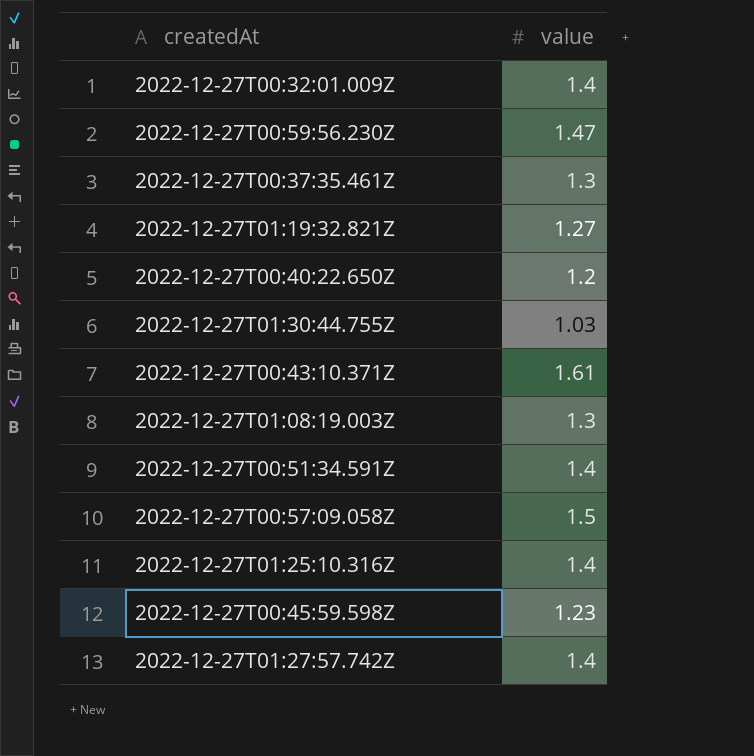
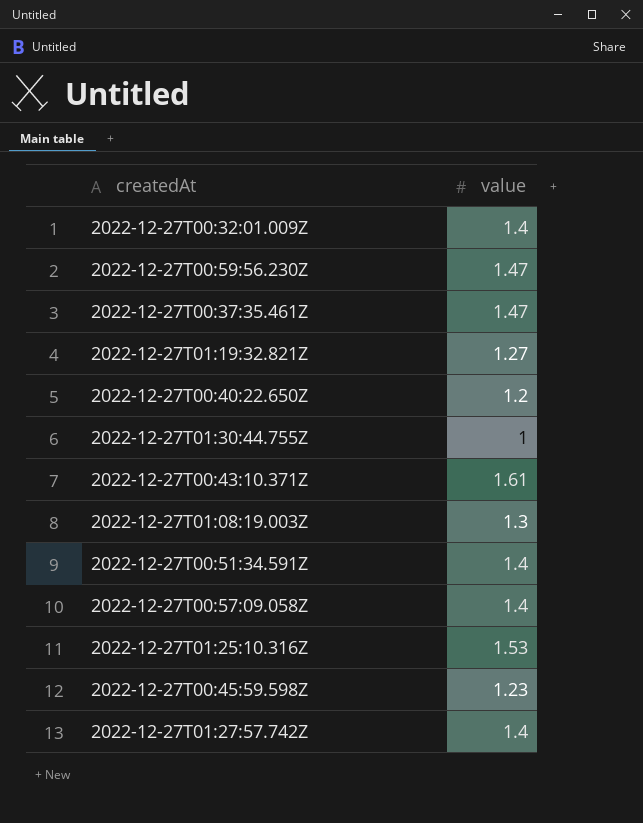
2022-12-27T00:37:35.461Z | value: 1.3 -> 1.47
2022-12-27T01:30:44.755Z | value: 1.03 -> 1
2022-12-27T00:57:09.058Z | value: 1.5 -> 1.4
2022-12-27T01:25:10.316Z | value: 1.4 -> 1.53

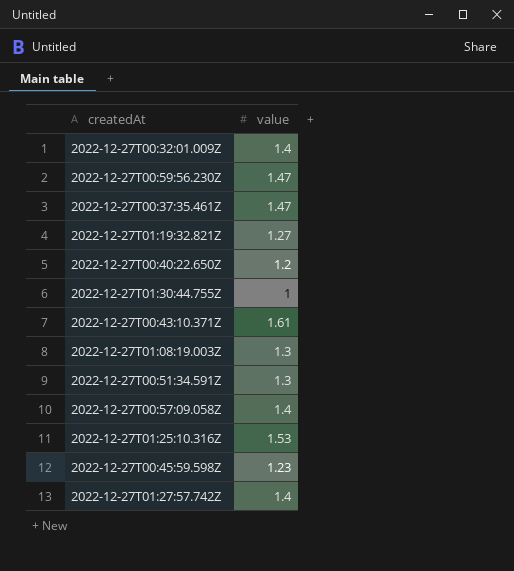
2022-12-27T00:51:34.591Z | value: 1.4 -> 1.3

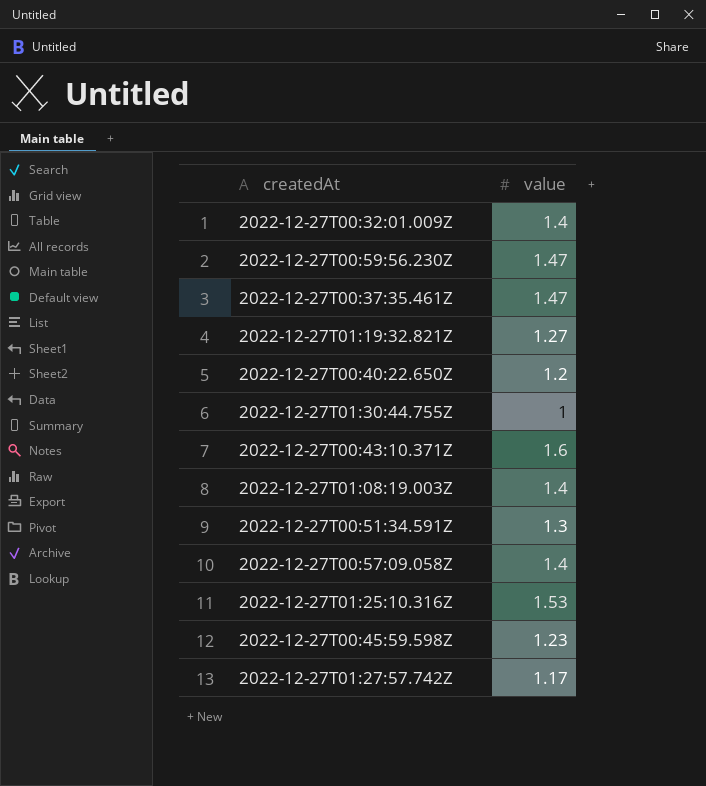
2022-12-27T00:43:10.371Z | value: 1.61 -> 1.6
2022-12-27T01:08:19.003Z | value: 1.3 -> 1.4
2022-12-27T01:27:57.742Z | value: 1.4 -> 1.17

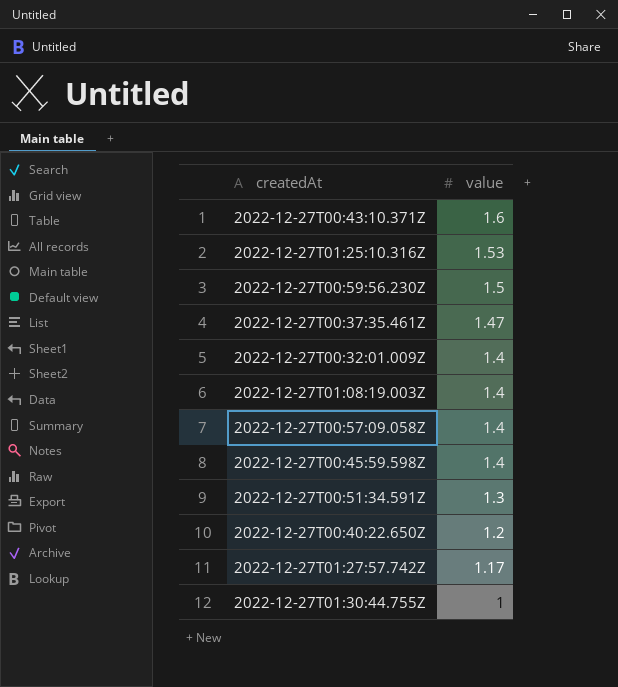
row order: none -> value descending
row 2022-12-27T01:19:32.821Z: 1.27 -> none
2022-12-27T00:59:56.230Z | value: 1.47 -> 1.5
2022-12-27T00:45:59.598Z | value: 1.23 -> 1.4

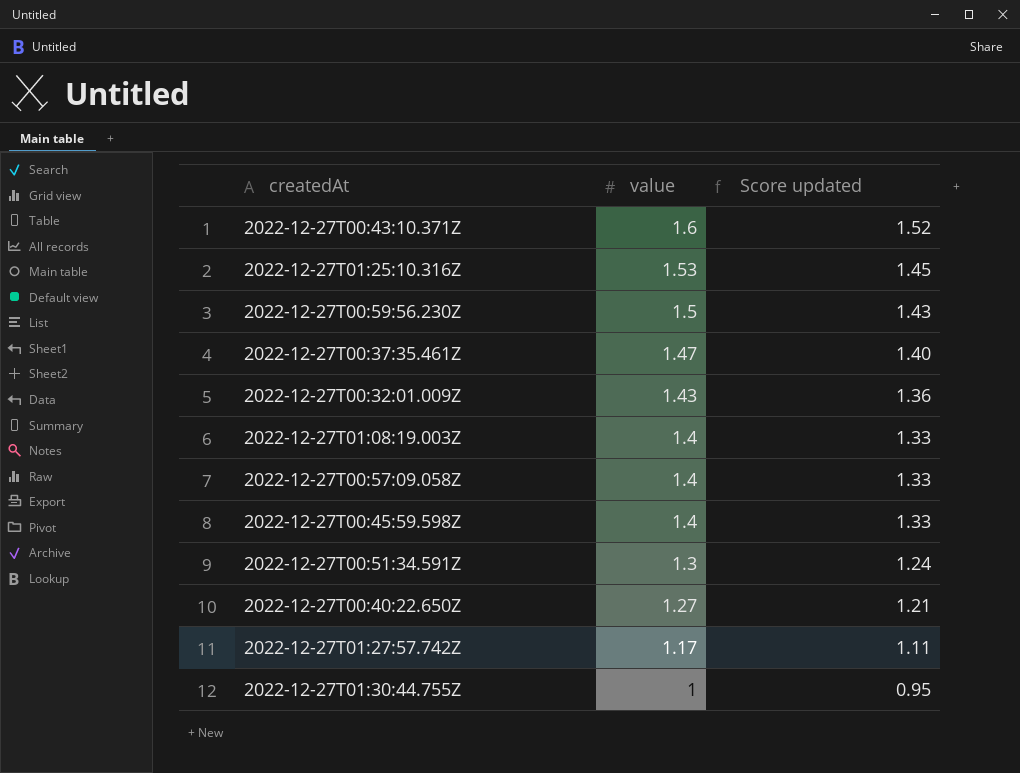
column Score updated | formula: none -> [value] * 0.95
2022-12-27T00:32:01.009Z | value: 1.4 -> 1.43
2022-12-27T00:40:22.650Z | value: 1.2 -> 1.27

